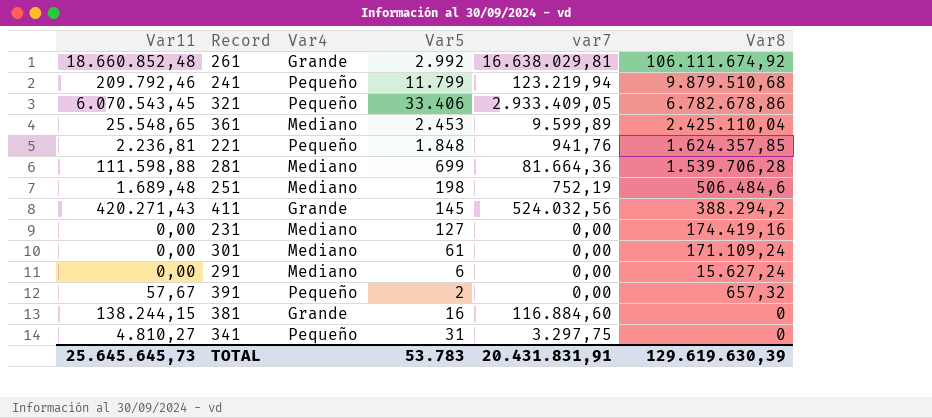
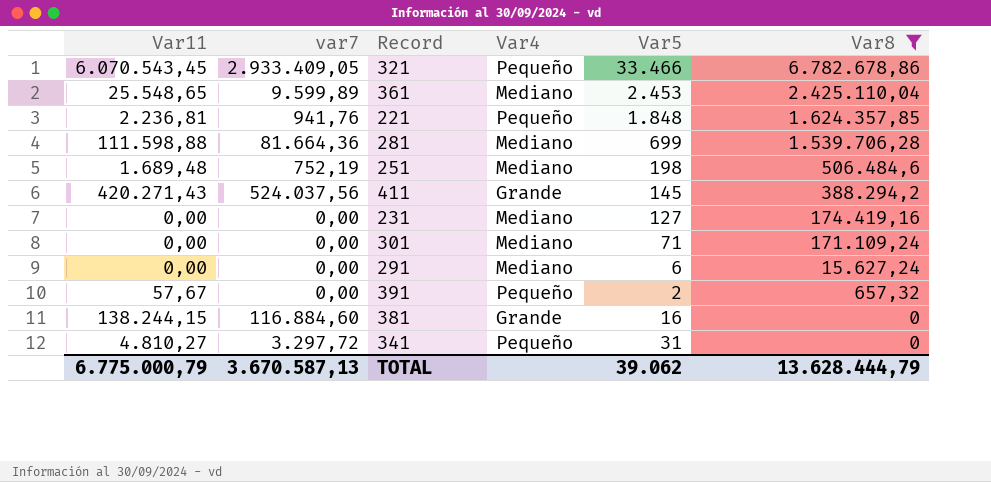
filter: none -> Var8 <= 6.782.678,86
column var7 | position: 5 -> 2
321 | Var5: 33.406 -> 33.466
411 | var7: 524.032,56 -> 524.037,56
301 | Var5: 61 -> 71
341 | var7: 3.297,75 -> 3.297,72
TOTAL | Var11: 25.645.645,73 -> 6.775.000,79
TOTAL | var7: 20.431.831,91 -> 3.670.587,13
TOTAL | Var5: 53.783 -> 39.062
TOTAL | Var8: 129.619.630,39 -> 13.628.444,79

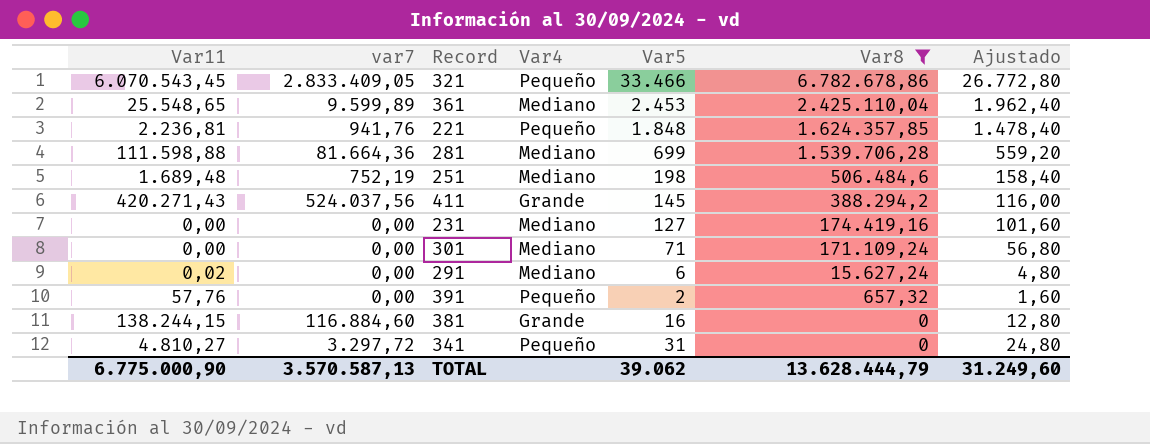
column Ajustado | formula: none -> [Var5] * 0,8
321 | var7: 2.933.409,05 -> 2.833.409,05
291 | Var11: 0,00 -> 0,02
391 | Var11: 57,67 -> 57,76
TOTAL | Var11: 6.775.000,79 -> 6.775.000,90
TOTAL | var7: 3.670.587,13 -> 3.570.587,13

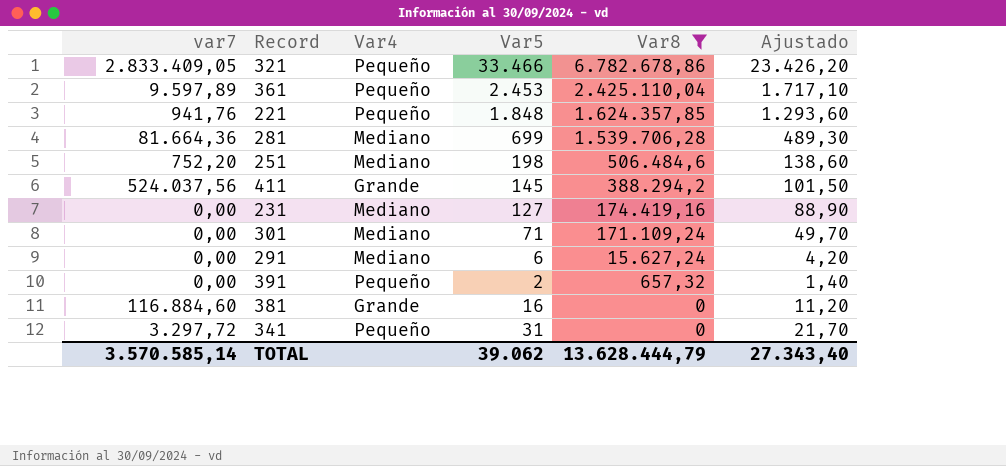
column Var11 | position: 1 -> none
column Ajustado | formula: [Var5] * 0,8 -> [Var5] * 0,7
361 | var7: 9.599,89 -> 9.597,89
361 | Var4: Mediano -> Pequeño
251 | var7: 752,19 -> 752,20
TOTAL | var7: 3.570.587,13 -> 3.570.585,14
TOTAL | Ajustado: 31.249,60 -> 27.343,40

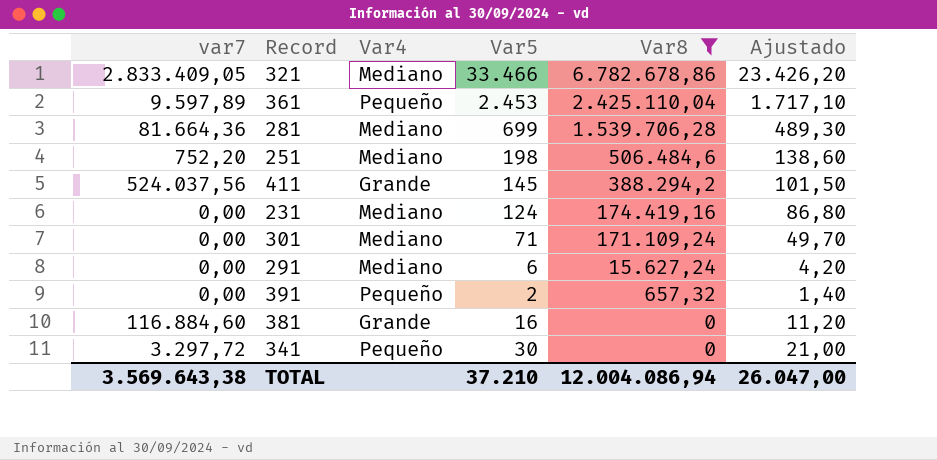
row 221: 941,76 | Pequeño | 1.848 | 1.624.357,85 | 1.293,60 -> none
321 | Var4: Pequeño -> Mediano
231 | Var5: 127 -> 124
231 | Ajustado: 88,90 -> 86,80
341 | Var5: 31 -> 30
341 | Ajustado: 21,70 -> 21,00
TOTAL | var7: 3.570.585,14 -> 3.569.643,38
TOTAL | Var5: 39.062 -> 37.210
TOTAL | Var8: 13.628.444,79 -> 12.004.086,94
TOTAL | Ajustado: 27.343,40 -> 26.047,00

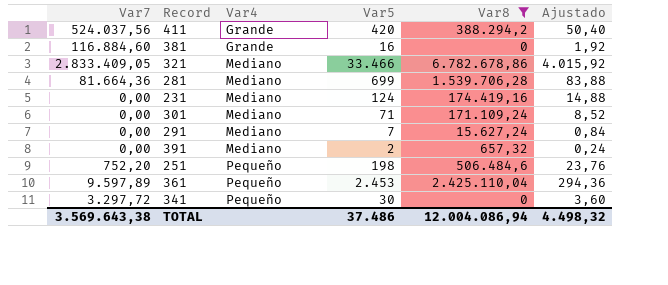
row order: Var8 descending -> Var4 ascending
column name: var7 -> Var7
column Ajustado | formula: [Var5] * 0,7 -> [Var5] * 0,12
411 | Var5: 145 -> 420
291 | Var5: 6 -> 7
391 | Var4: Pequeño -> Mediano
251 | Var4: Mediano -> Pequeño
TOTAL | Var5: 37.210 -> 37.486
TOTAL | Ajustado: 26.047,00 -> 4.498,32

